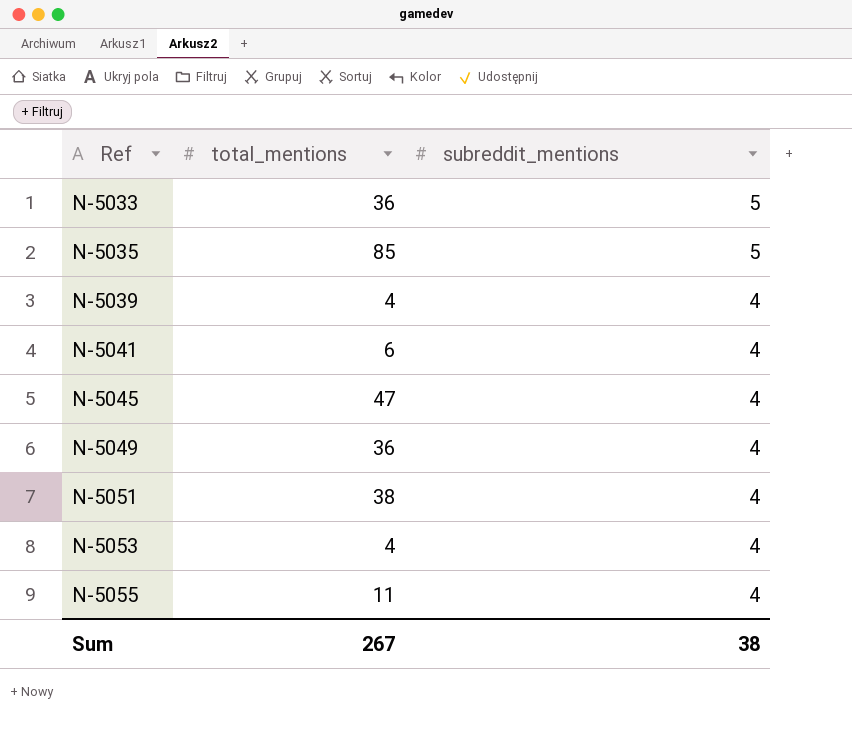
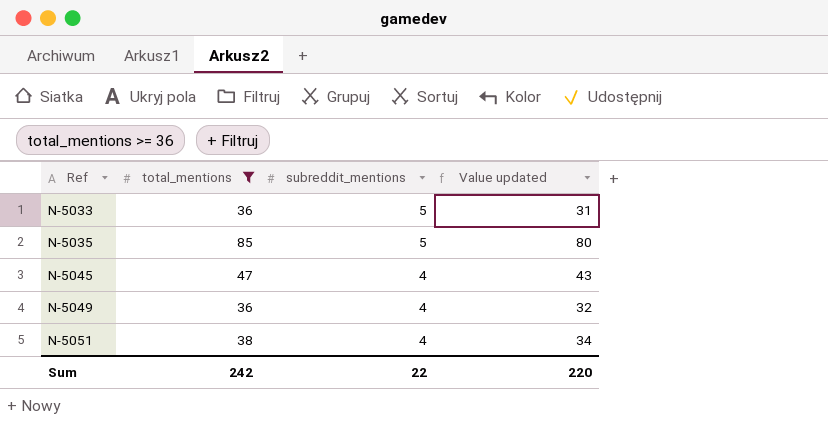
filter: none -> total_mentions >= 36
column Value updated | formula: none -> [total_mentions] - [subreddit_mentions]
Sum | total_mentions: 267 -> 242
Sum | subreddit_mentions: 38 -> 22

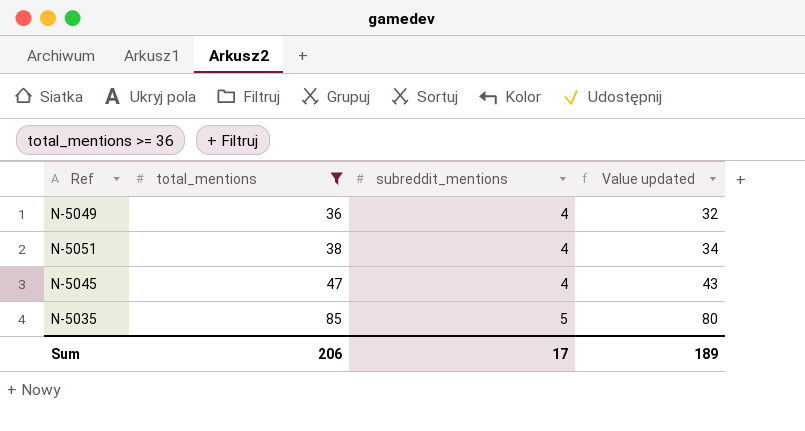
row order: Ref ascending -> total_mentions ascending
row N-5033: 36 | 5 | 31 -> none
Sum | total_mentions: 242 -> 206
Sum | subreddit_mentions: 22 -> 17
Sum | Value updated: 220 -> 189

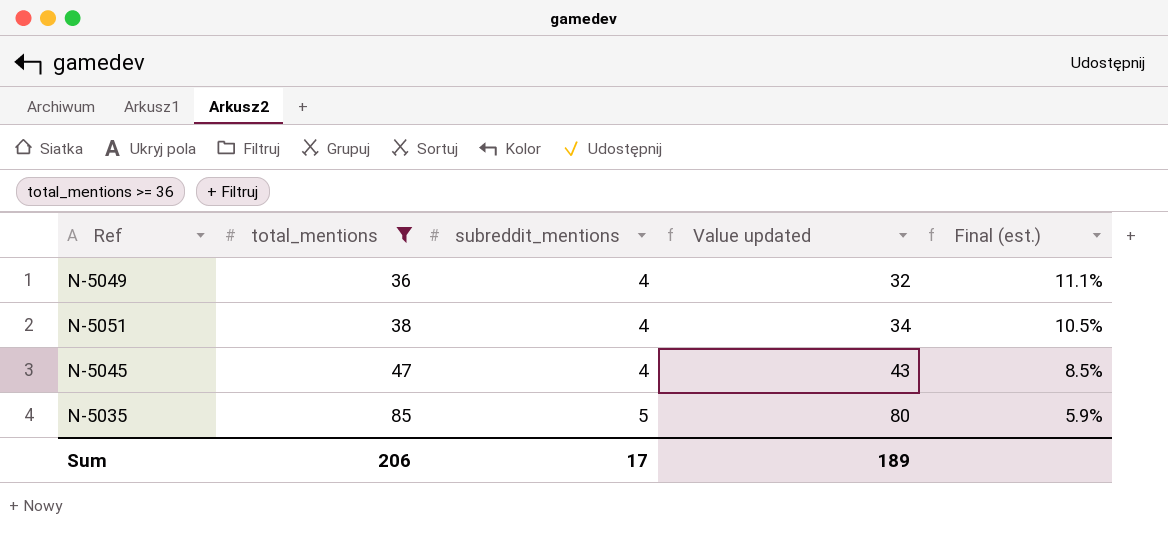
column Final (est.) | formula: none -> [subreddit_mentions] / [total_mentions]

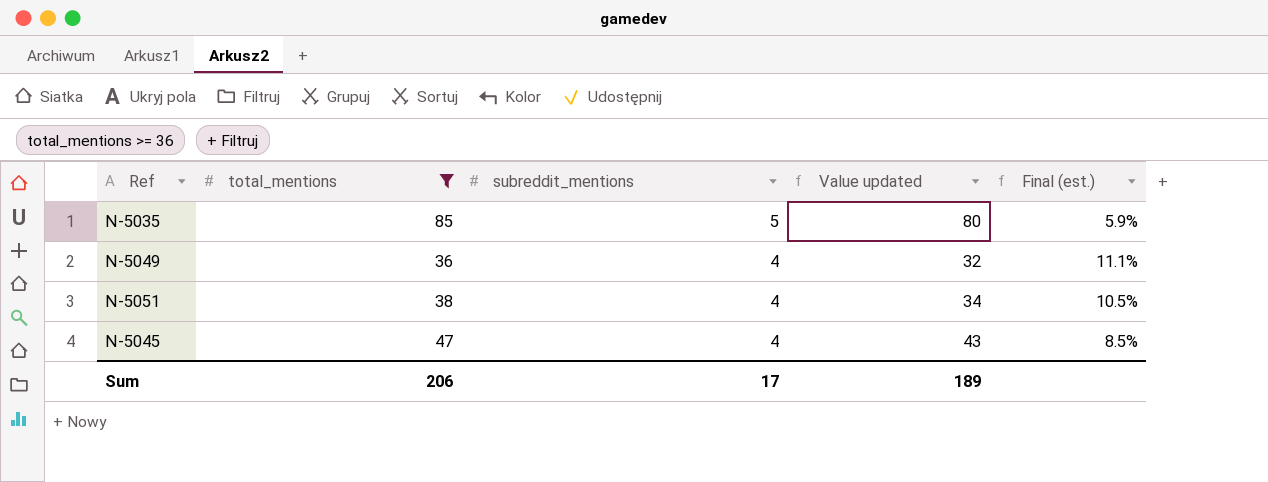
row order: total_mentions ascending -> subreddit_mentions descending

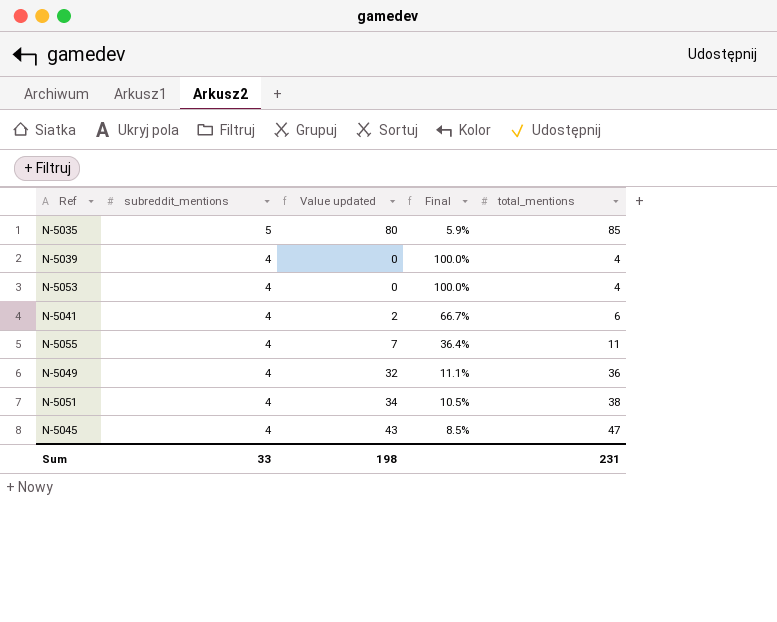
filter: total_mentions >= 36 -> none
column name: Final (est.) -> Final
column total_mentions | position: 2 -> 5
Sum | subreddit_mentions: 17 -> 33
Sum | Value updated: 189 -> 198
Sum | total_mentions: 206 -> 231

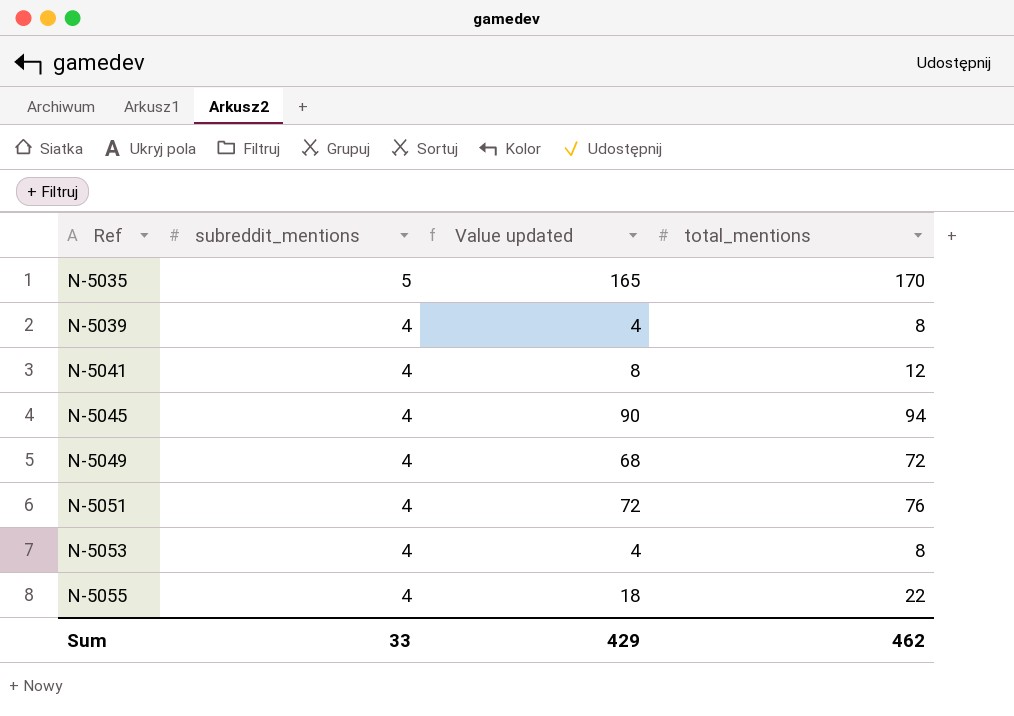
row order: subreddit_mentions descending -> Ref ascending
column Final | formula: [subreddit_mentions] / [total_mentions] -> none
N-5035 | Value updated: 80 -> 165
N-5035 | total_mentions: 85 -> 170
N-5039 | Value updated: 0 -> 4
N-5039 | total_mentions: 4 -> 8
N-5041 | Value updated: 2 -> 8
N-5041 | total_mentions: 6 -> 12
N-5045 | Value updated: 43 -> 90
N-5045 | total_mentions: 47 -> 94
N-5049 | Value updated: 32 -> 68
N-5049 | total_mentions: 36 -> 72
N-5051 | Value updated: 34 -> 72
N-5051 | total_mentions: 38 -> 76
N-5053 | Value updated: 0 -> 4
N-5053 | total_mentions: 4 -> 8
N-5055 | Value updated: 7 -> 18
N-5055 | total_mentions: 11 -> 22
Sum | Value updated: 198 -> 429
Sum | total_mentions: 231 -> 462

